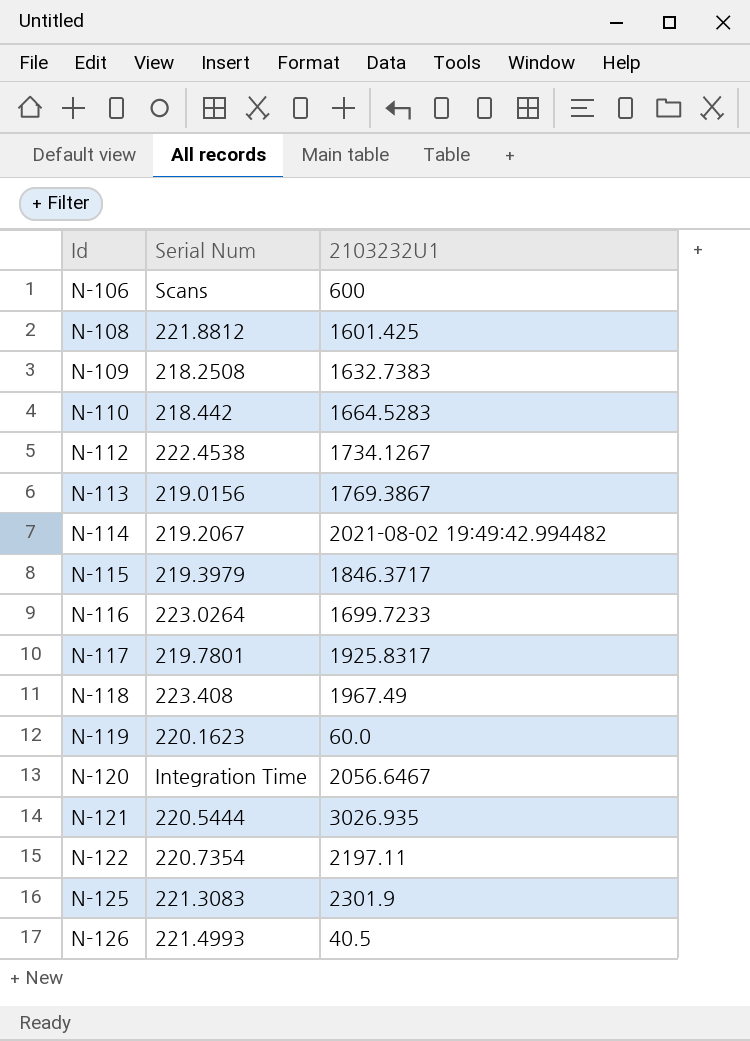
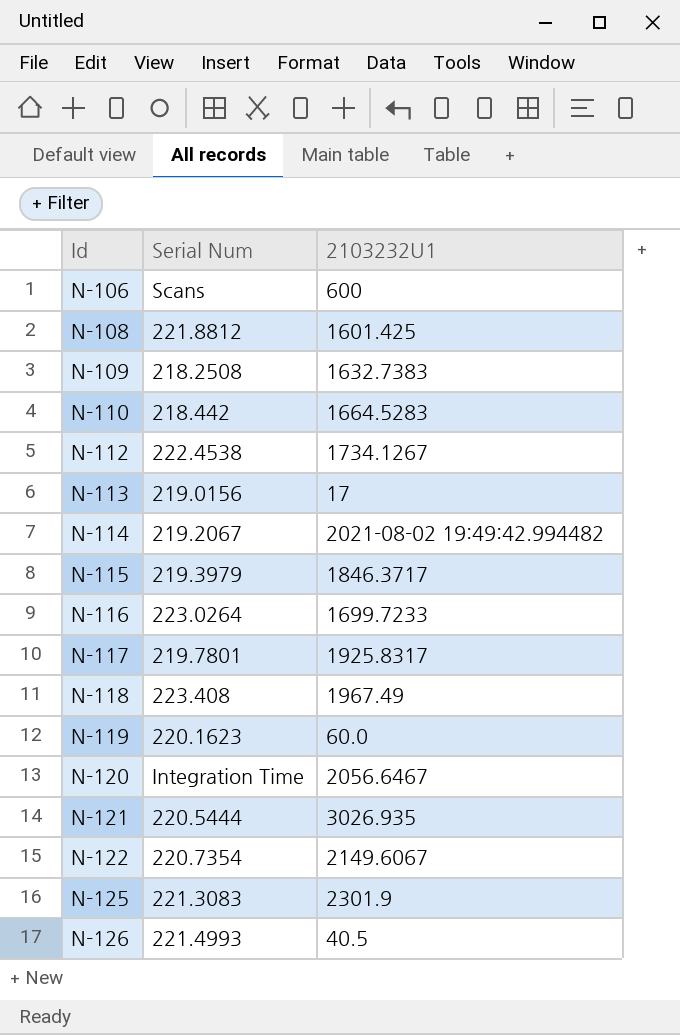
N-113 | 2103232U1: 1769.3867 -> 17
N-122 | 2103232U1: 2197.11 -> 2149.6067

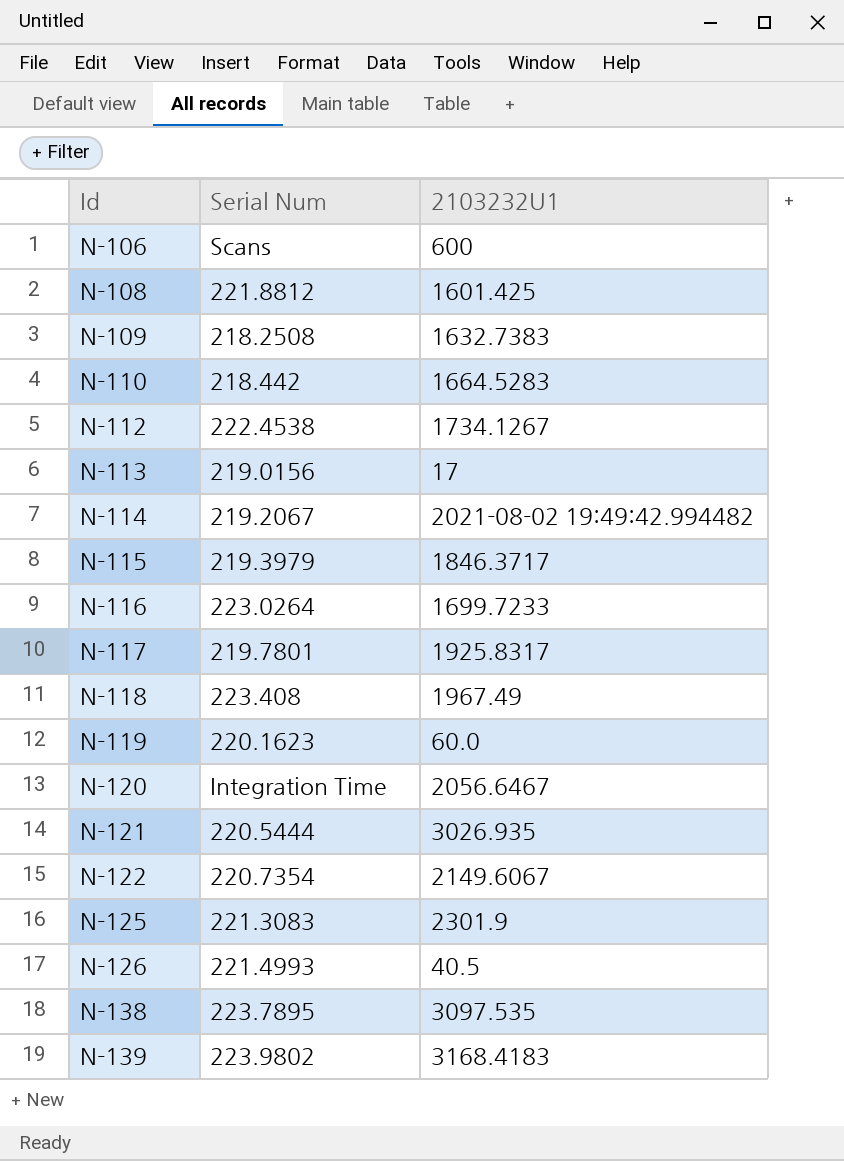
row N-138: none -> 223.7895 | 3097.535
row N-139: none -> 223.9802 | 3168.4183

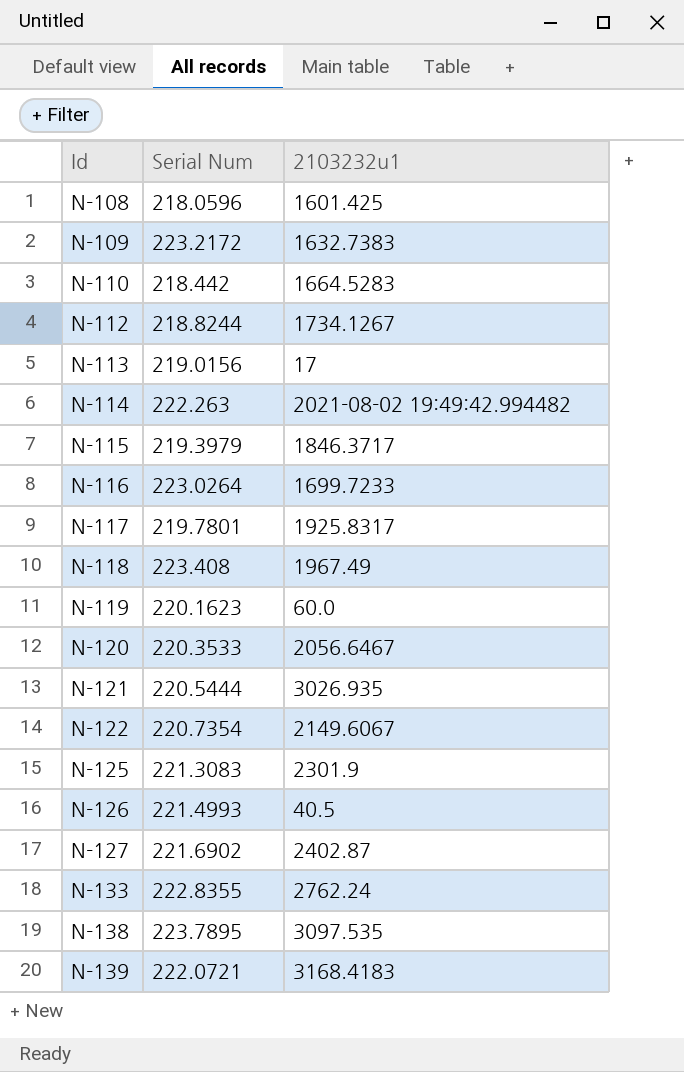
column name: 2103232U1 -> 2103232u1
row N-106: Scans | 600 -> none
N-108 | Serial Num: 221.8812 -> 218.0596
N-109 | Serial Num: 218.2508 -> 223.2172
N-112 | Serial Num: 222.4538 -> 218.8244
N-114 | Serial Num: 219.2067 -> 222.263
N-120 | Serial Num: Integration Time -> 220.3533
row N-127: none -> 221.6902 | 2402.87
row N-133: none -> 222.8355 | 2762.24
N-139 | Serial Num: 223.9802 -> 222.0721

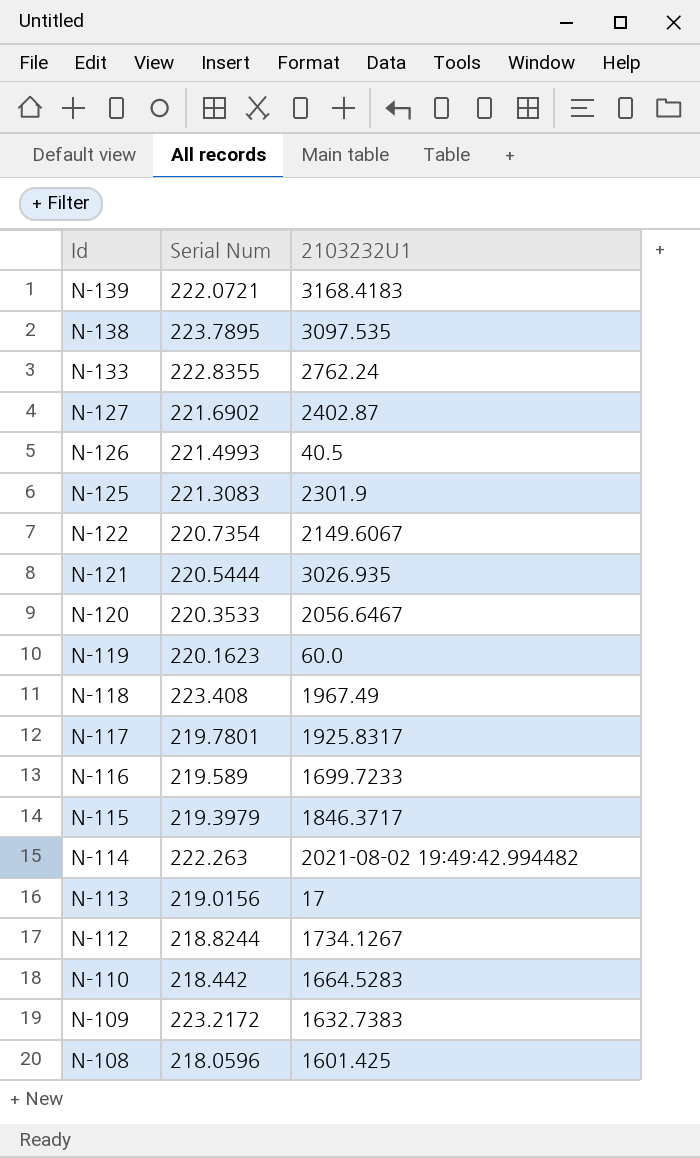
row order: Id ascending -> Id descending
column name: 2103232u1 -> 2103232U1
N-116 | Serial Num: 223.0264 -> 219.589

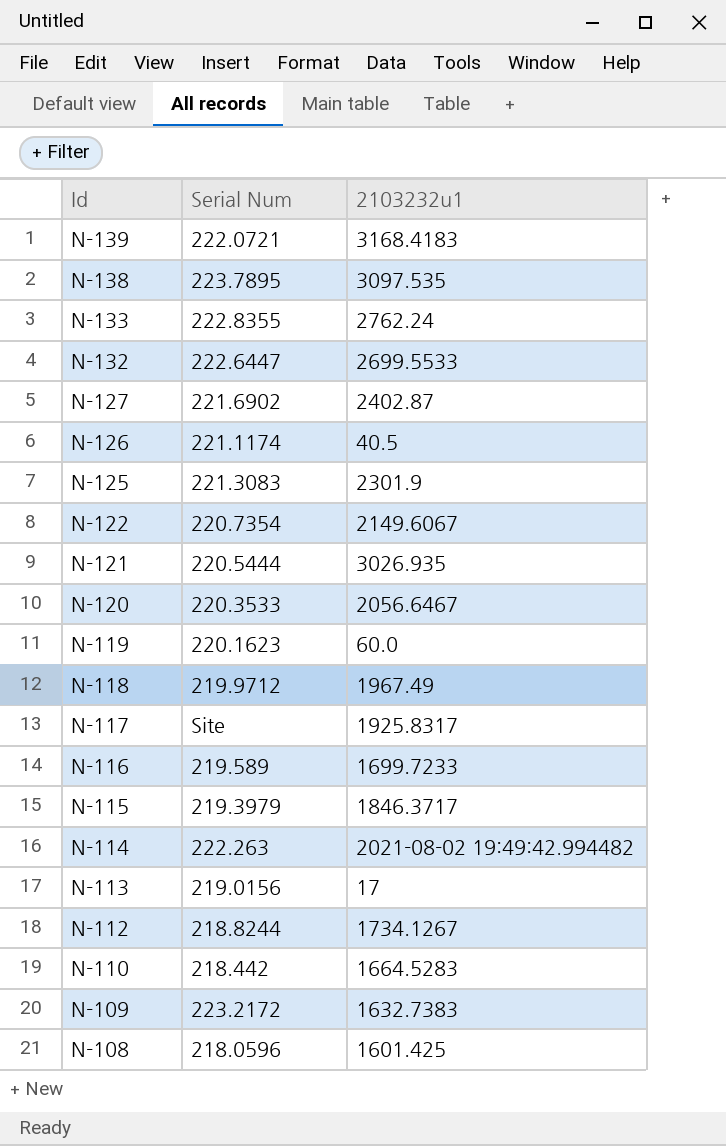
column name: 2103232U1 -> 2103232u1
row N-132: none -> 222.6447 | 2699.5533
N-126 | Serial Num: 221.4993 -> 221.1174
N-118 | Serial Num: 223.408 -> 219.9712
N-117 | Serial Num: 219.7801 -> Site

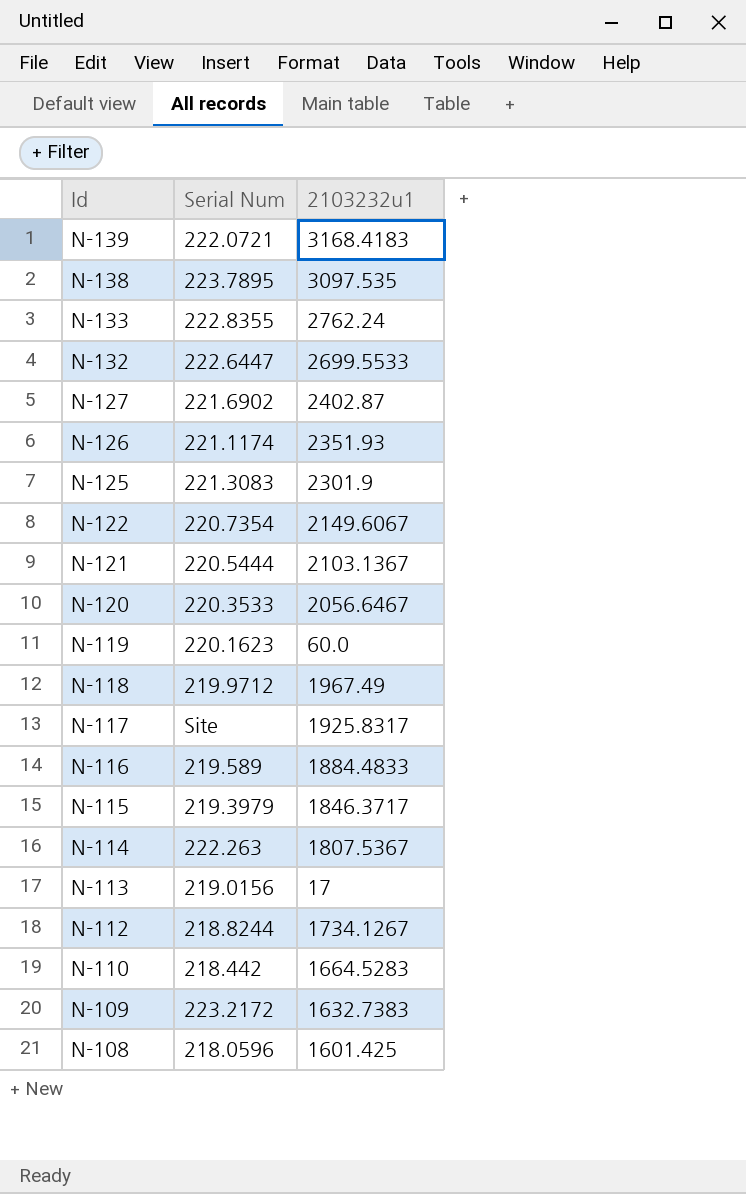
N-126 | 2103232u1: 40.5 -> 2351.93
N-121 | 2103232u1: 3026.935 -> 2103.1367
N-116 | 2103232u1: 1699.7233 -> 1884.4833
N-114 | 2103232u1: 2021-08-02 19:49:42.994482 -> 1807.5367

